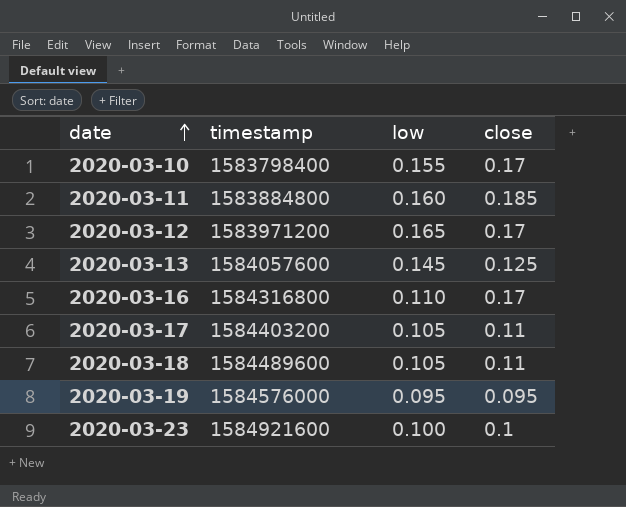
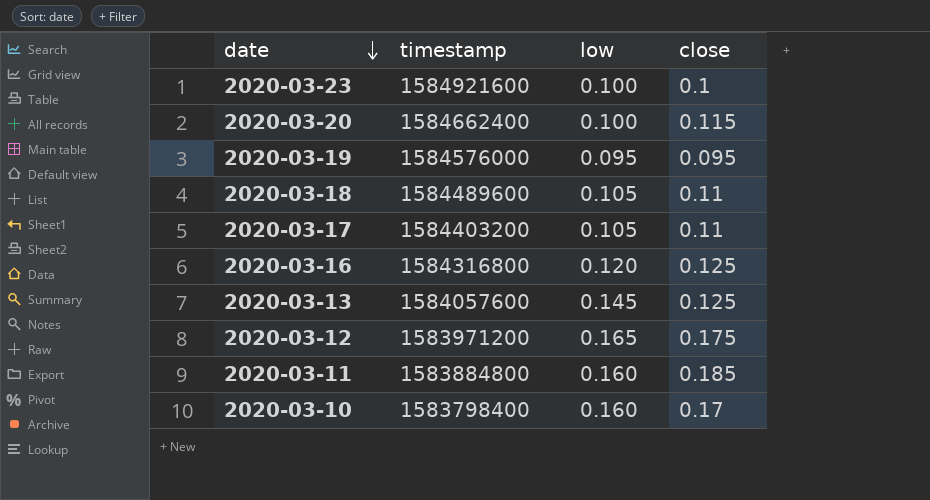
row order: date ascending -> date descending
row 2020-03-20: none -> 1584662400 | 0.100 | 0.115
2020-03-16 | low: 0.110 -> 0.120
2020-03-16 | close: 0.17 -> 0.125
2020-03-12 | close: 0.17 -> 0.175
2020-03-10 | low: 0.155 -> 0.160

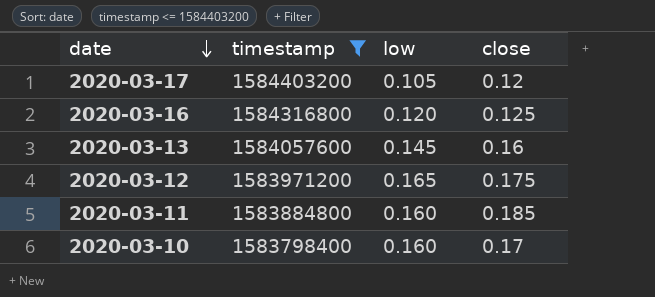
filter: none -> timestamp <= 1584403200
2020-03-17 | close: 0.11 -> 0.12
2020-03-13 | close: 0.125 -> 0.16

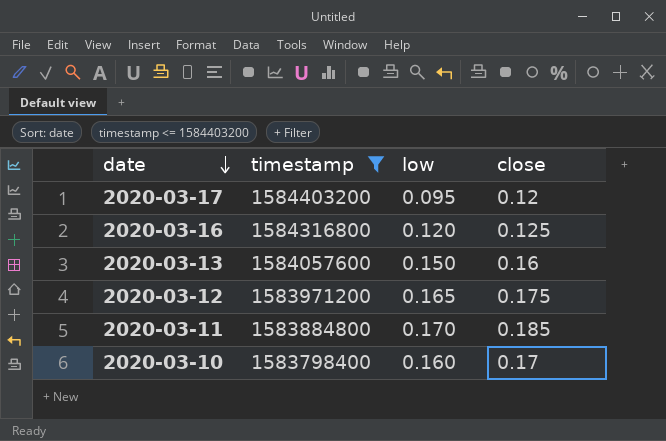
2020-03-17 | low: 0.105 -> 0.095
2020-03-13 | low: 0.145 -> 0.150
2020-03-11 | low: 0.160 -> 0.170

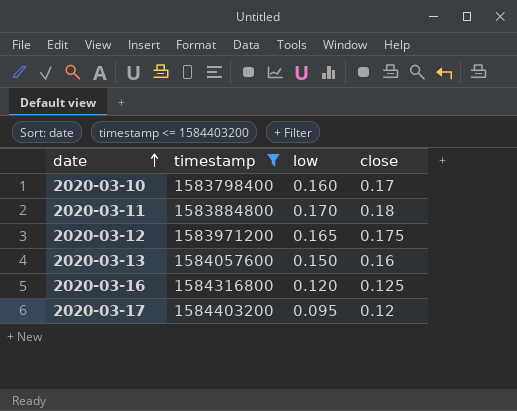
row order: date descending -> date ascending
2020-03-11 | close: 0.185 -> 0.18

